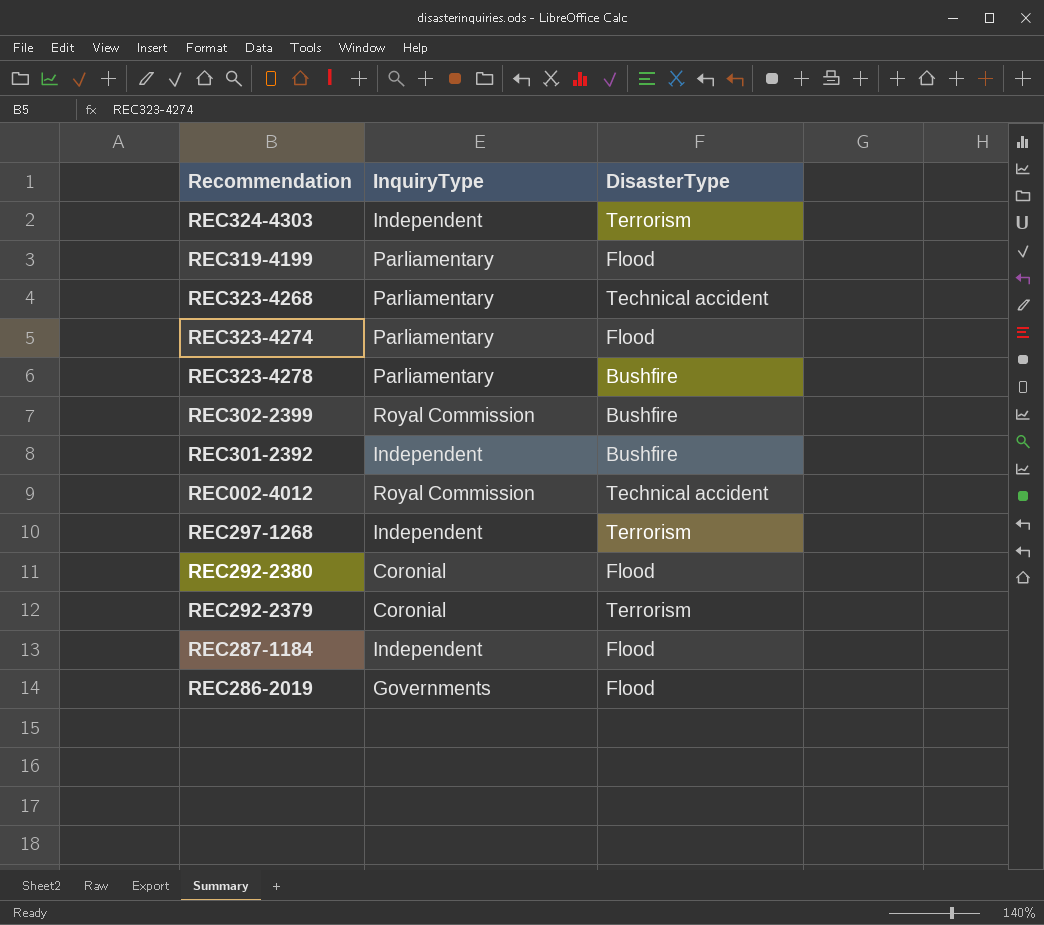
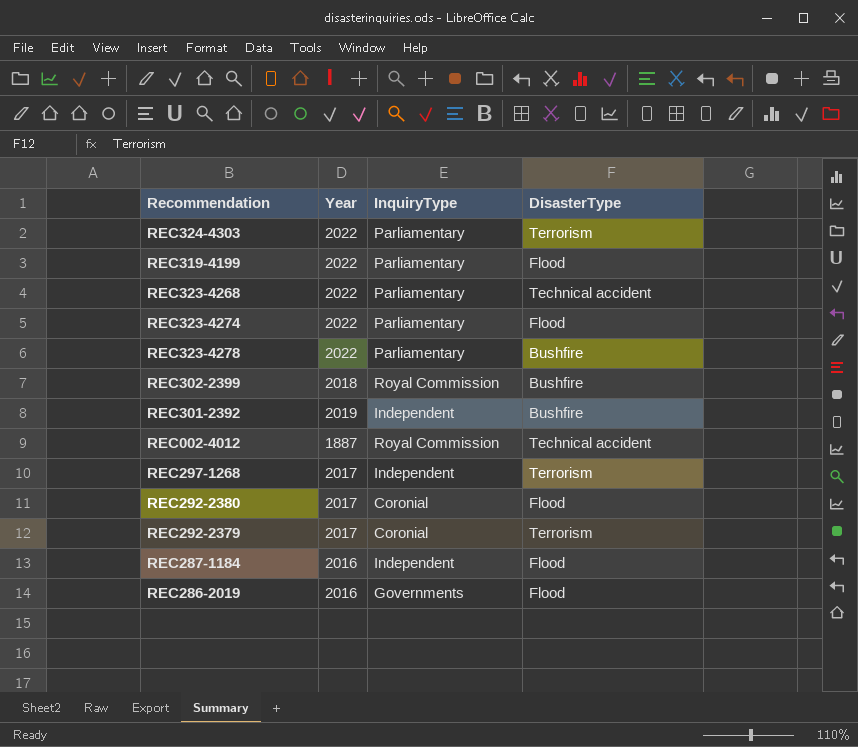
column Year | position: none -> 2
REC324-4303 | InquiryType: Independent -> Parliamentary

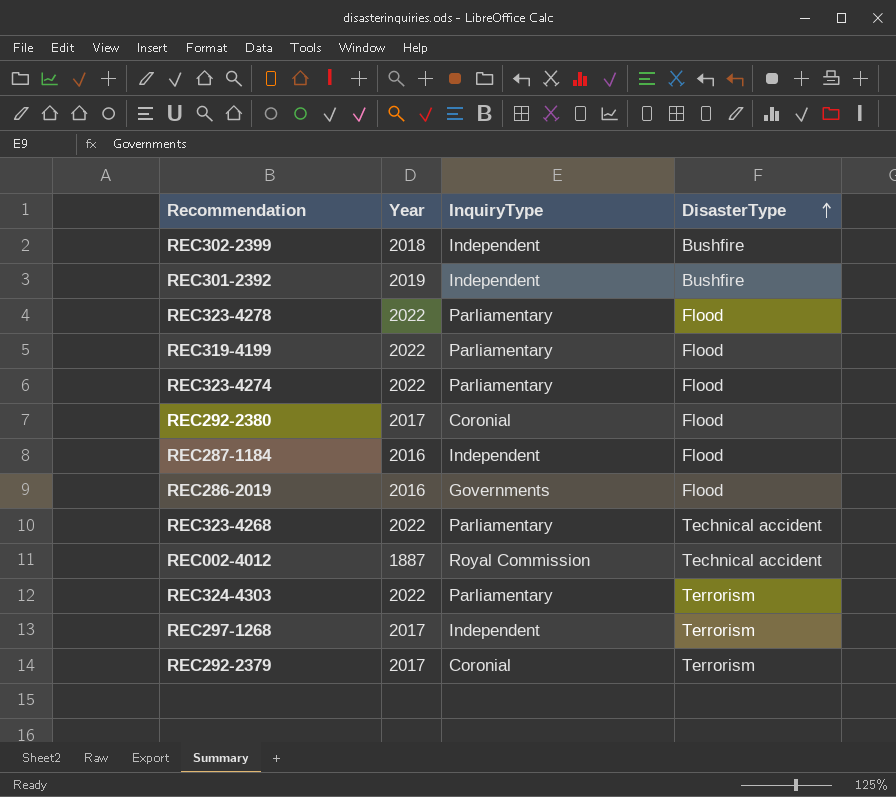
row order: none -> DisasterType ascending
REC302-2399 | InquiryType: Royal Commission -> Independent
REC323-4278 | DisasterType: Bushfire -> Flood

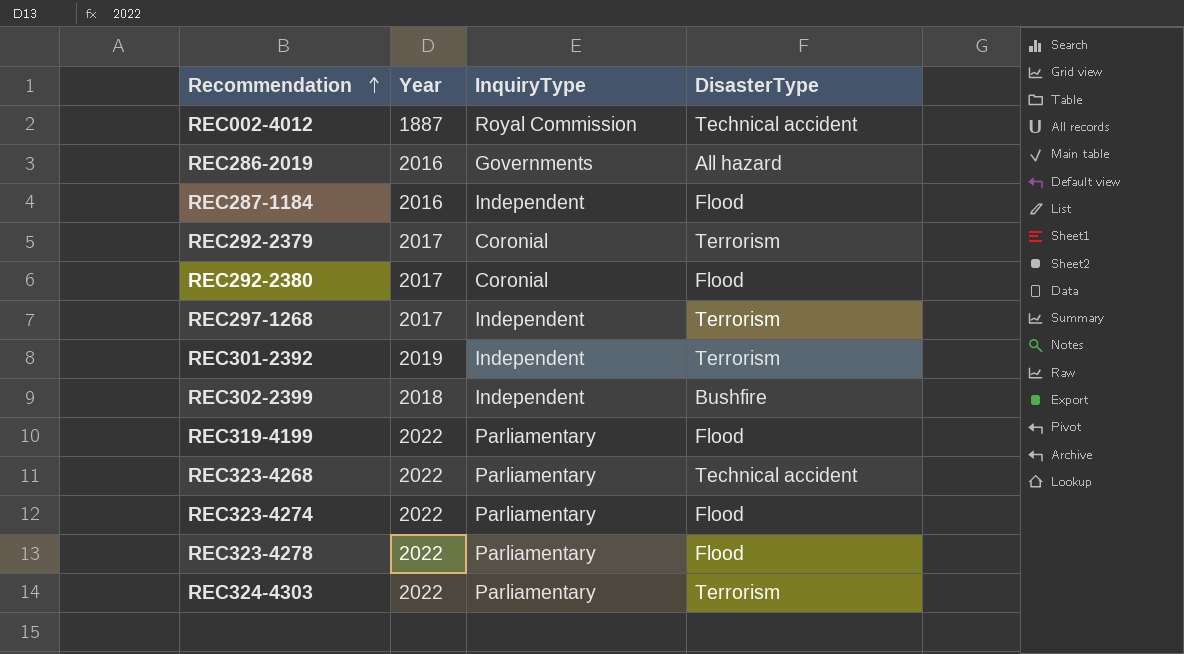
row order: DisasterType ascending -> Recommendation ascending
REC286-2019 | DisasterType: Flood -> All hazard
REC301-2392 | DisasterType: Bushfire -> Terrorism

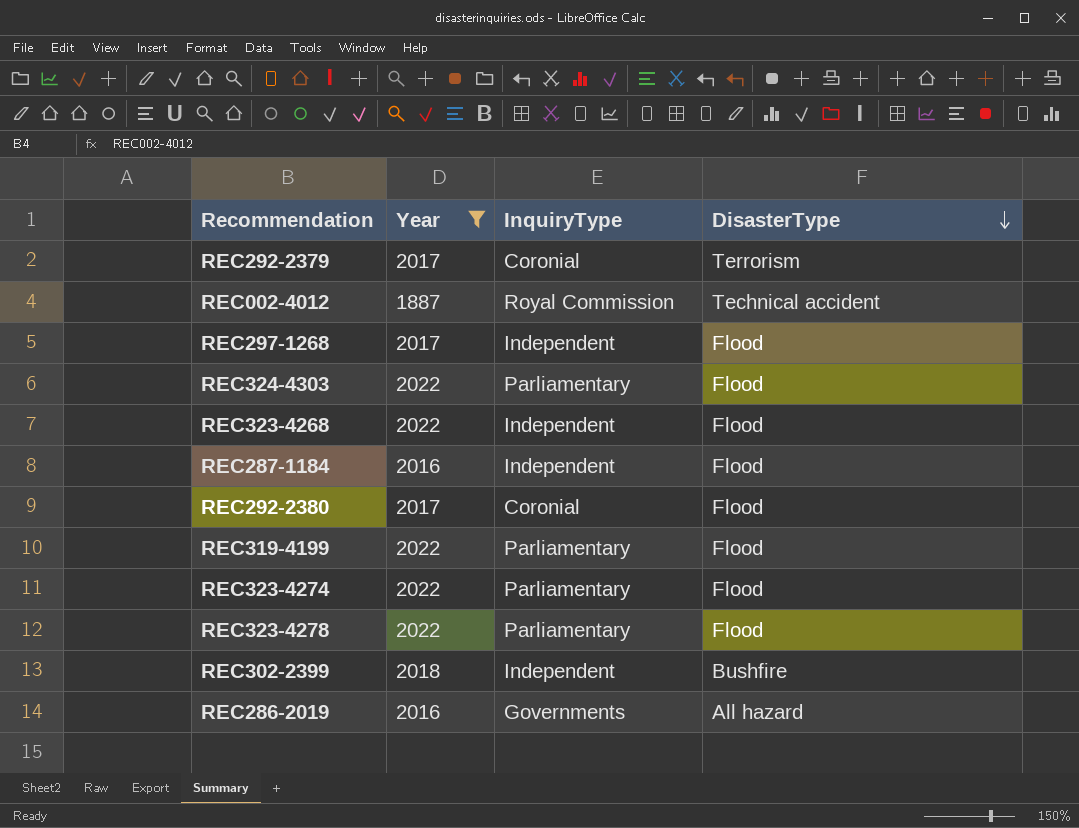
filter: none -> Year != 2019
row order: Recommendation ascending -> DisasterType descending
REC297-1268 | DisasterType: Terrorism -> Flood
REC324-4303 | DisasterType: Terrorism -> Flood
REC323-4268 | InquiryType: Parliamentary -> Independent
REC323-4268 | DisasterType: Technical accident -> Flood

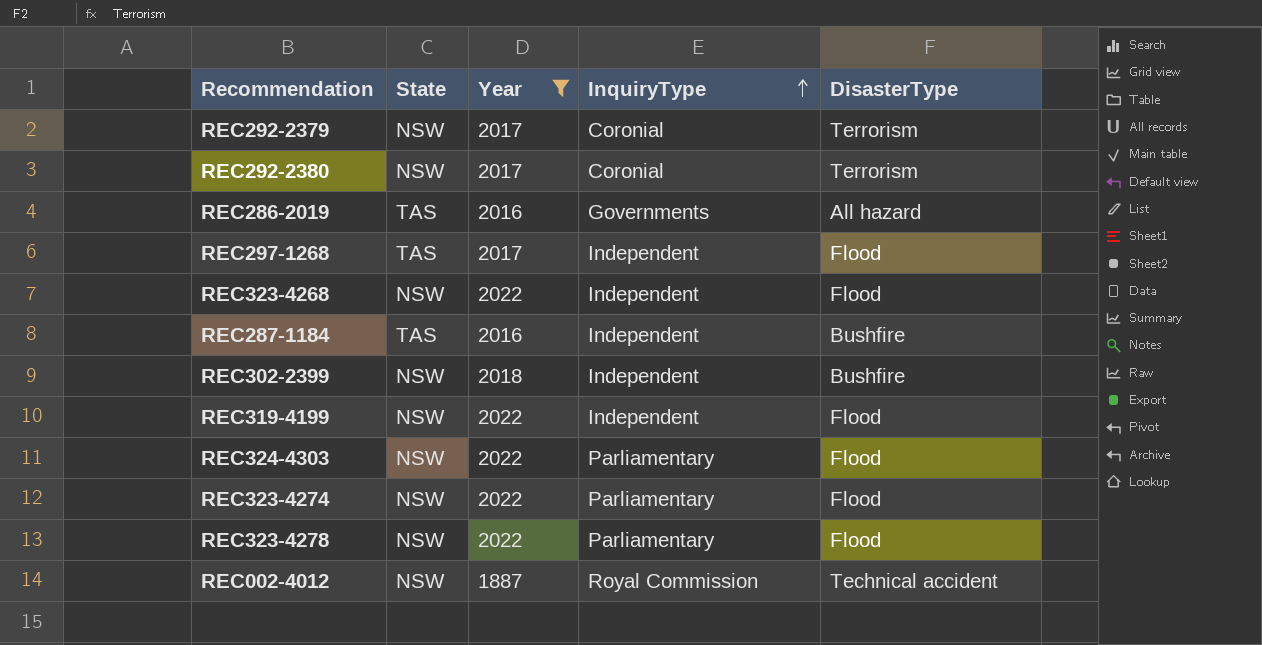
row order: DisasterType descending -> InquiryType ascending
column State | position: none -> 2
REC292-2380 | DisasterType: Flood -> Terrorism
REC287-1184 | DisasterType: Flood -> Bushfire
REC319-4199 | InquiryType: Parliamentary -> Independent

